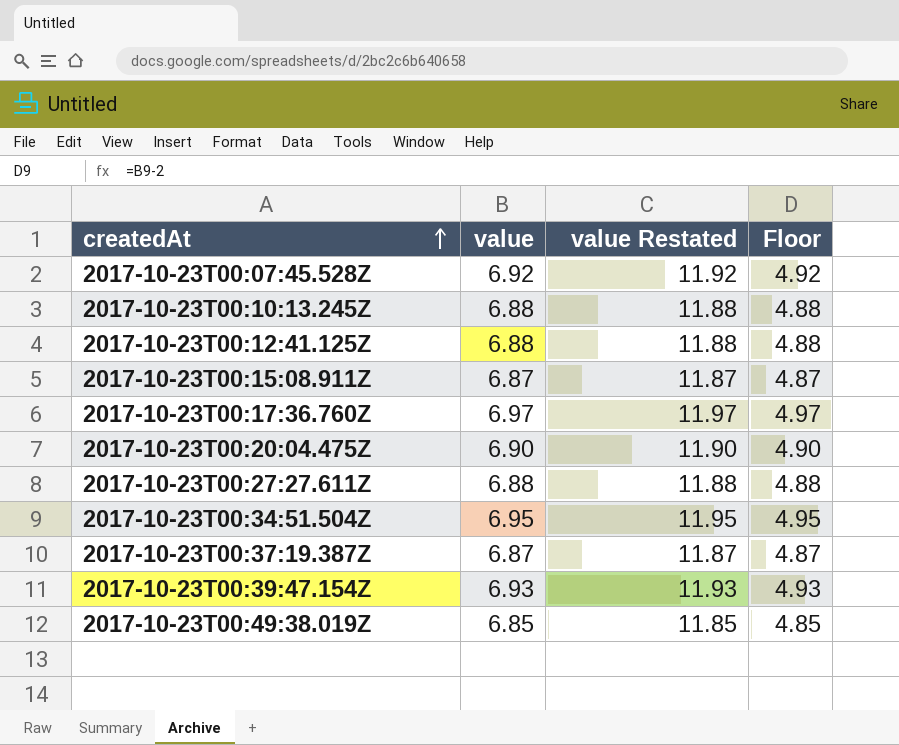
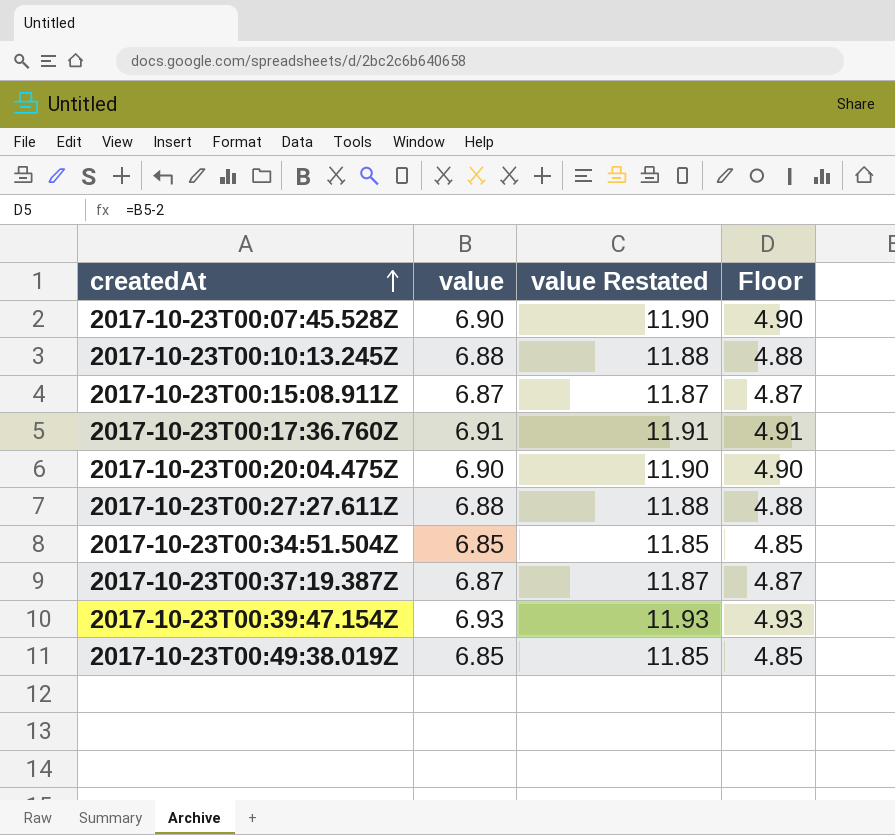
row 2017-10-23T00:12:41.125Z: 6.88 | 11.88 | 4.88 -> none
2017-10-23T00:07:45.528Z | value: 6.92 -> 6.90
2017-10-23T00:07:45.528Z | value Restated: 11.92 -> 11.90
2017-10-23T00:07:45.528Z | Floor: 4.92 -> 4.90
2017-10-23T00:17:36.760Z | value: 6.97 -> 6.91
2017-10-23T00:17:36.760Z | value Restated: 11.97 -> 11.91
2017-10-23T00:17:36.760Z | Floor: 4.97 -> 4.91
2017-10-23T00:34:51.504Z | value: 6.95 -> 6.85
2017-10-23T00:34:51.504Z | value Restated: 11.95 -> 11.85
2017-10-23T00:34:51.504Z | Floor: 4.95 -> 4.85

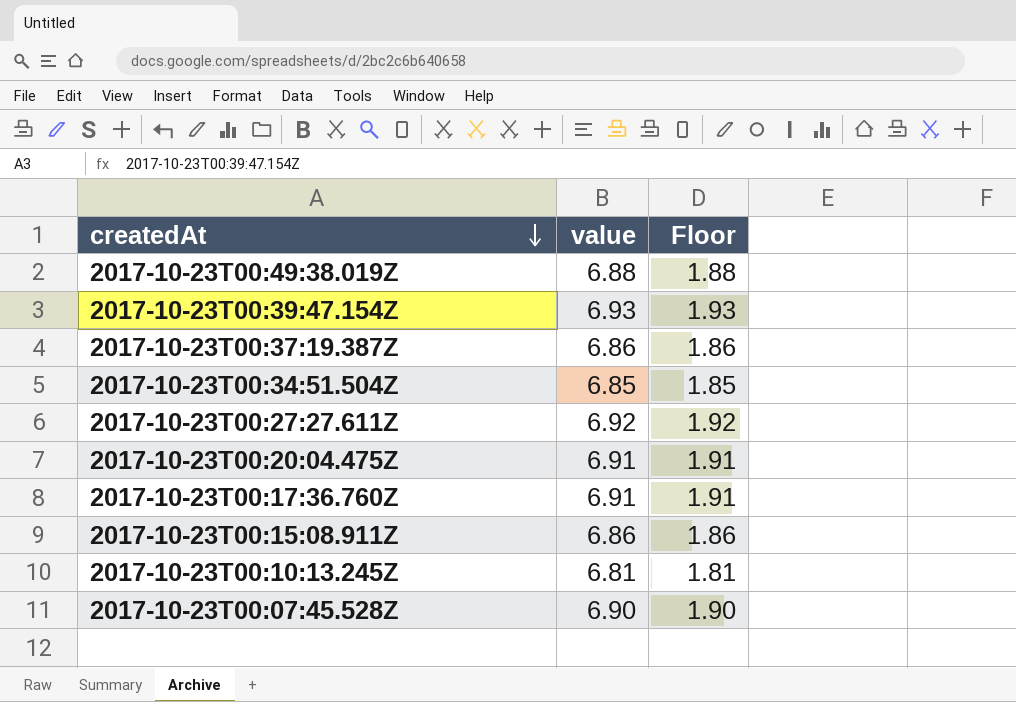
row order: createdAt ascending -> createdAt descending
column value Restated | formula: [value] + 5 -> none
column Floor | formula: [value] - 2 -> [value] - 5
2017-10-23T00:49:38.019Z | value: 6.85 -> 6.88
2017-10-23T00:37:19.387Z | value: 6.87 -> 6.86
2017-10-23T00:27:27.611Z | value: 6.88 -> 6.92
2017-10-23T00:20:04.475Z | value: 6.90 -> 6.91
2017-10-23T00:15:08.911Z | value: 6.87 -> 6.86
2017-10-23T00:10:13.245Z | value: 6.88 -> 6.81

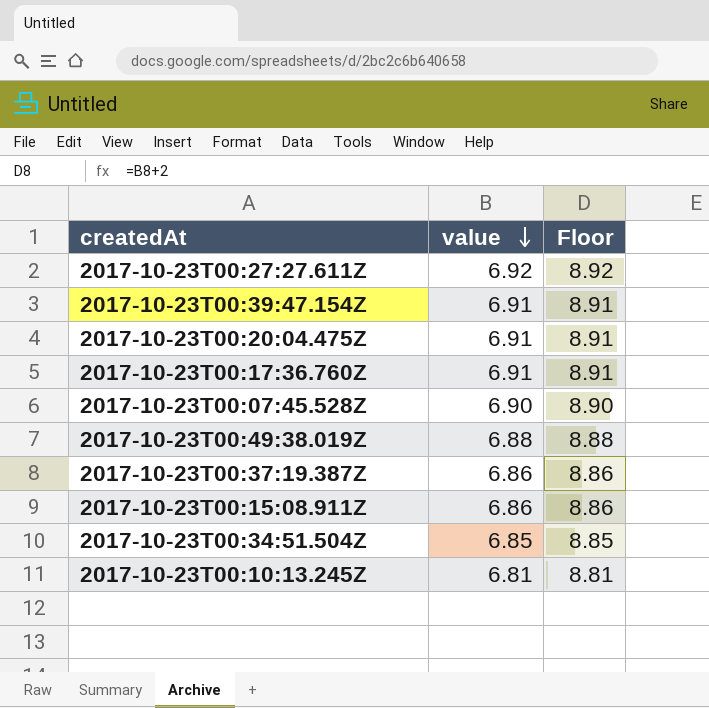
row order: createdAt descending -> value descending
column Floor | formula: [value] - 5 -> [value] + 2
2017-10-23T00:39:47.154Z | value: 6.93 -> 6.91

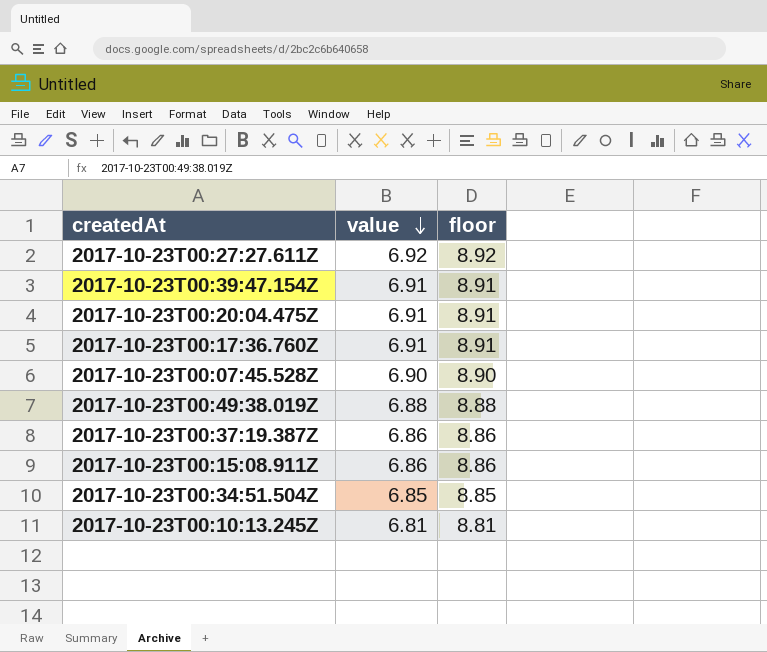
column name: Floor -> floor

